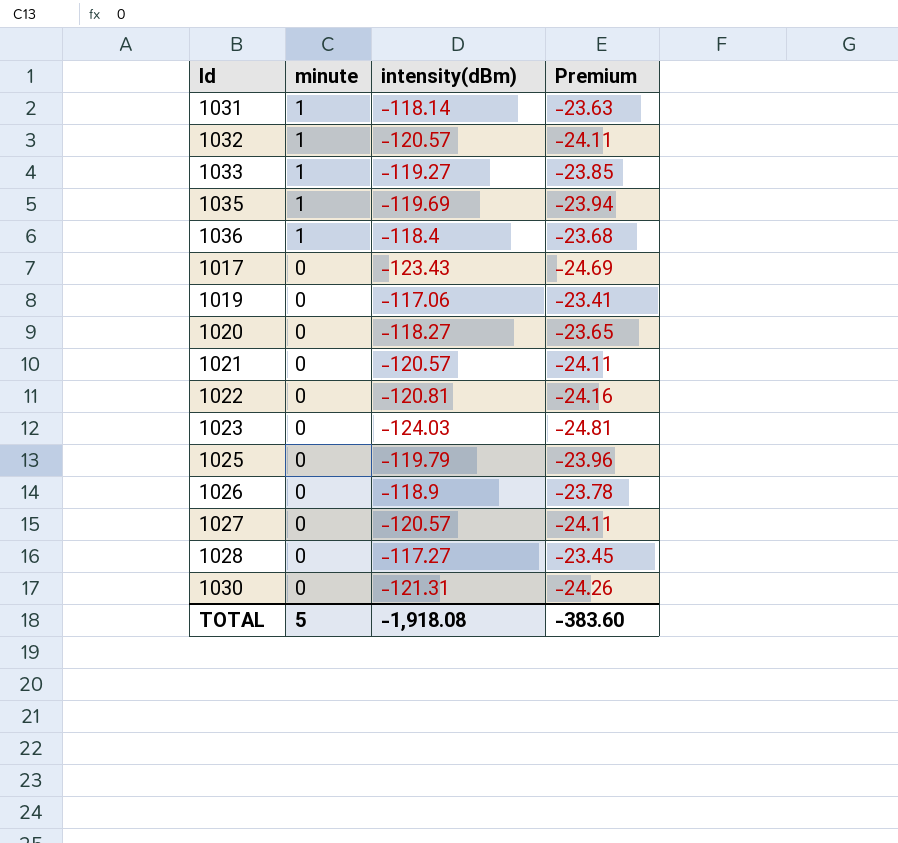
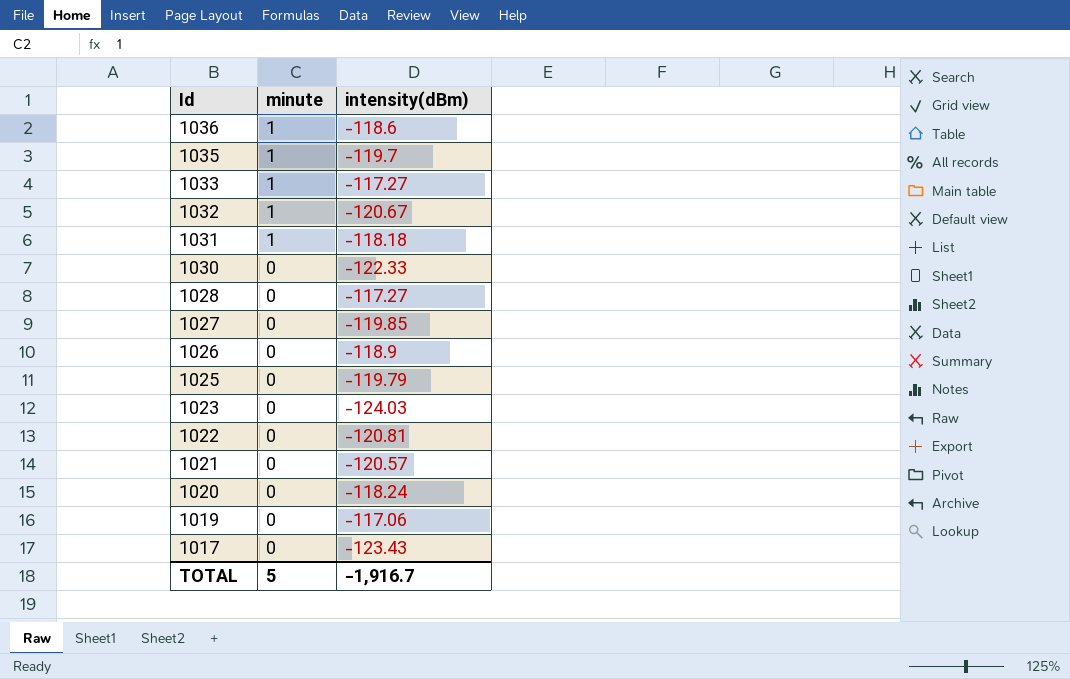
row order: minute descending -> Id descending
column Premium | formula: [intensity(dBm)] * 0.2 -> none
1036 | intensity(dBm): -118.4 -> -118.6
1035 | intensity(dBm): -119.69 -> -119.7
1033 | intensity(dBm): -119.27 -> -117.27
1032 | intensity(dBm): -120.57 -> -120.67
1031 | intensity(dBm): -118.14 -> -118.18
1030 | intensity(dBm): -121.31 -> -122.33
1027 | intensity(dBm): -120.57 -> -119.85
1020 | intensity(dBm): -118.27 -> -118.24
TOTAL | intensity(dBm): -1,918.08 -> -1,916.7

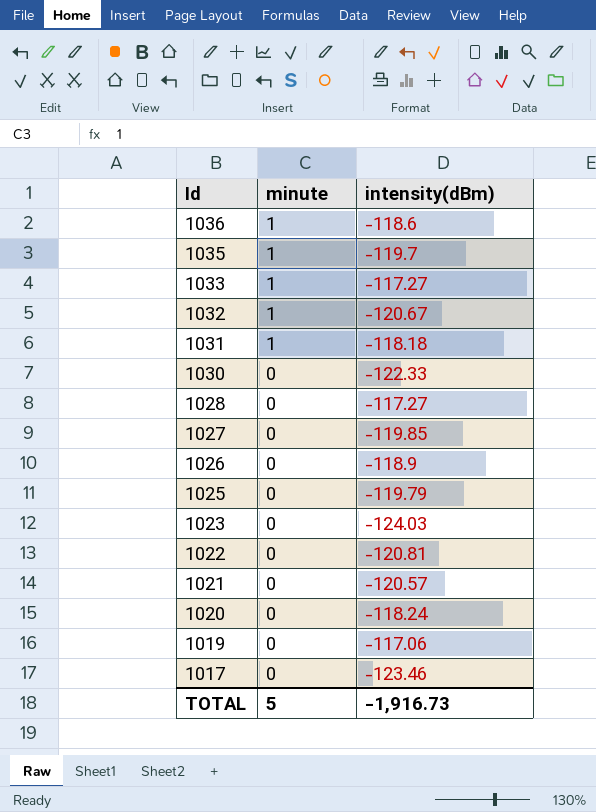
1017 | intensity(dBm): -123.43 -> -123.46
TOTAL | intensity(dBm): -1,916.7 -> -1,916.73

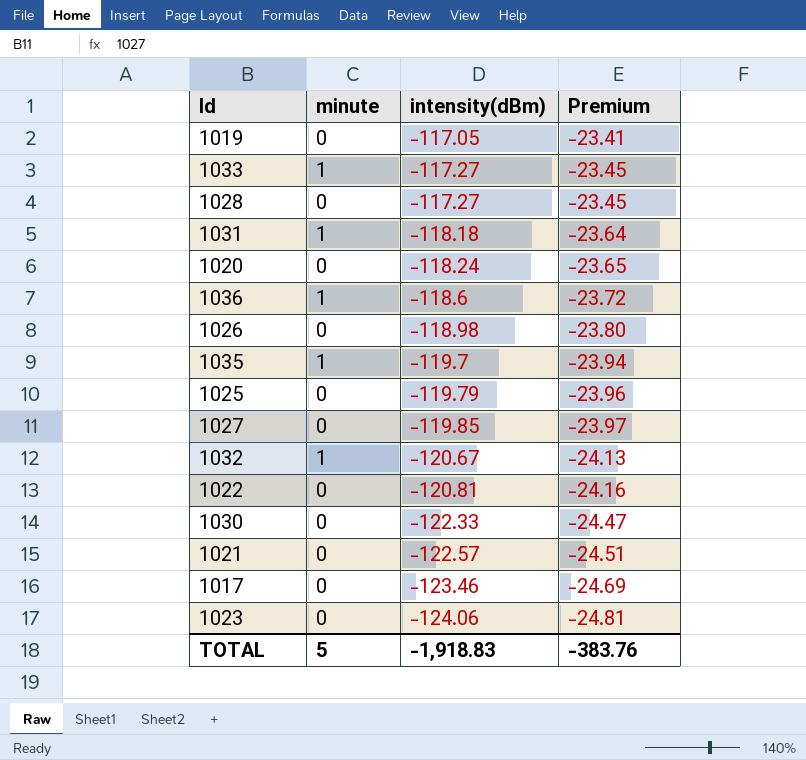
row order: Id descending -> intensity(dBm) descending
column Premium | formula: none -> [intensity(dBm)] * 0.2
1019 | intensity(dBm): -117.06 -> -117.05
1026 | intensity(dBm): -118.9 -> -118.98
1021 | intensity(dBm): -120.57 -> -122.57
1023 | intensity(dBm): -124.03 -> -124.06
TOTAL | intensity(dBm): -1,916.73 -> -1,918.83

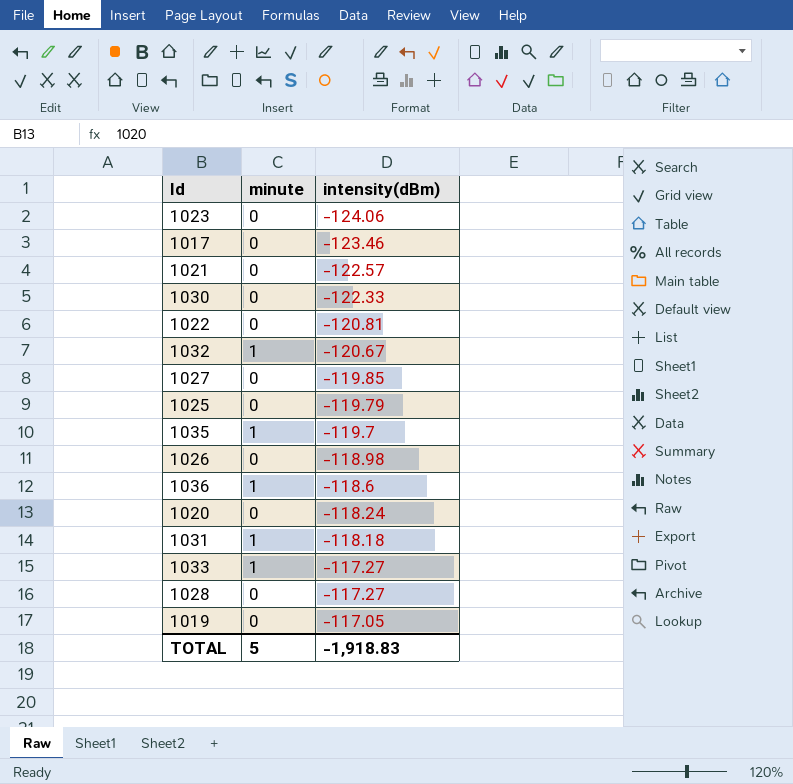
row order: intensity(dBm) descending -> intensity(dBm) ascending
column Premium | formula: [intensity(dBm)] * 0.2 -> none

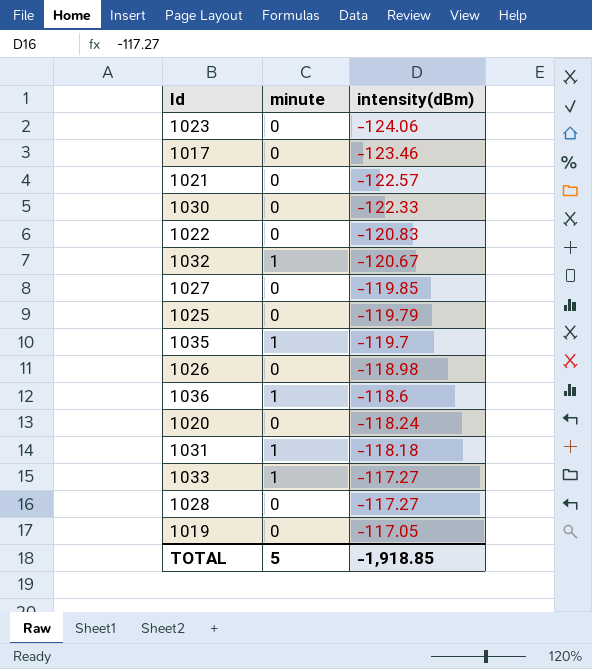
1022 | intensity(dBm): -120.81 -> -120.83
TOTAL | intensity(dBm): -1,918.83 -> -1,918.85

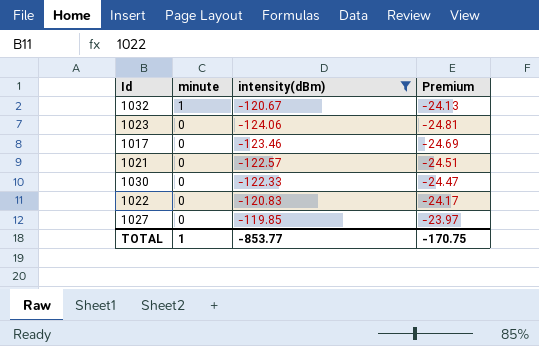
filter: none -> intensity(dBm) <= -119.85
row order: intensity(dBm) ascending -> minute descending
column Premium | formula: none -> [intensity(dBm)] * 0.2
TOTAL | minute: 5 -> 1
TOTAL | intensity(dBm): -1,918.85 -> -853.77

